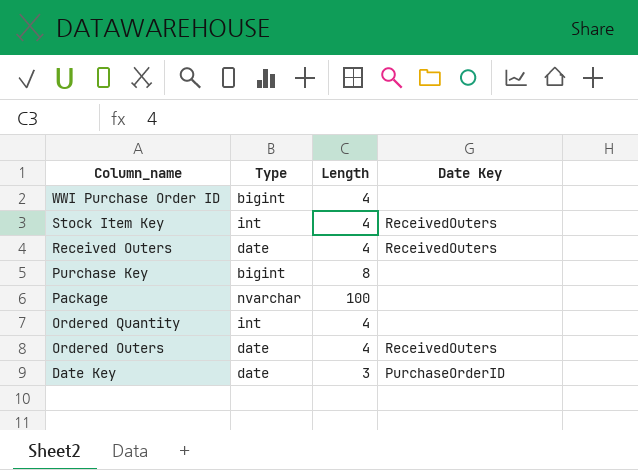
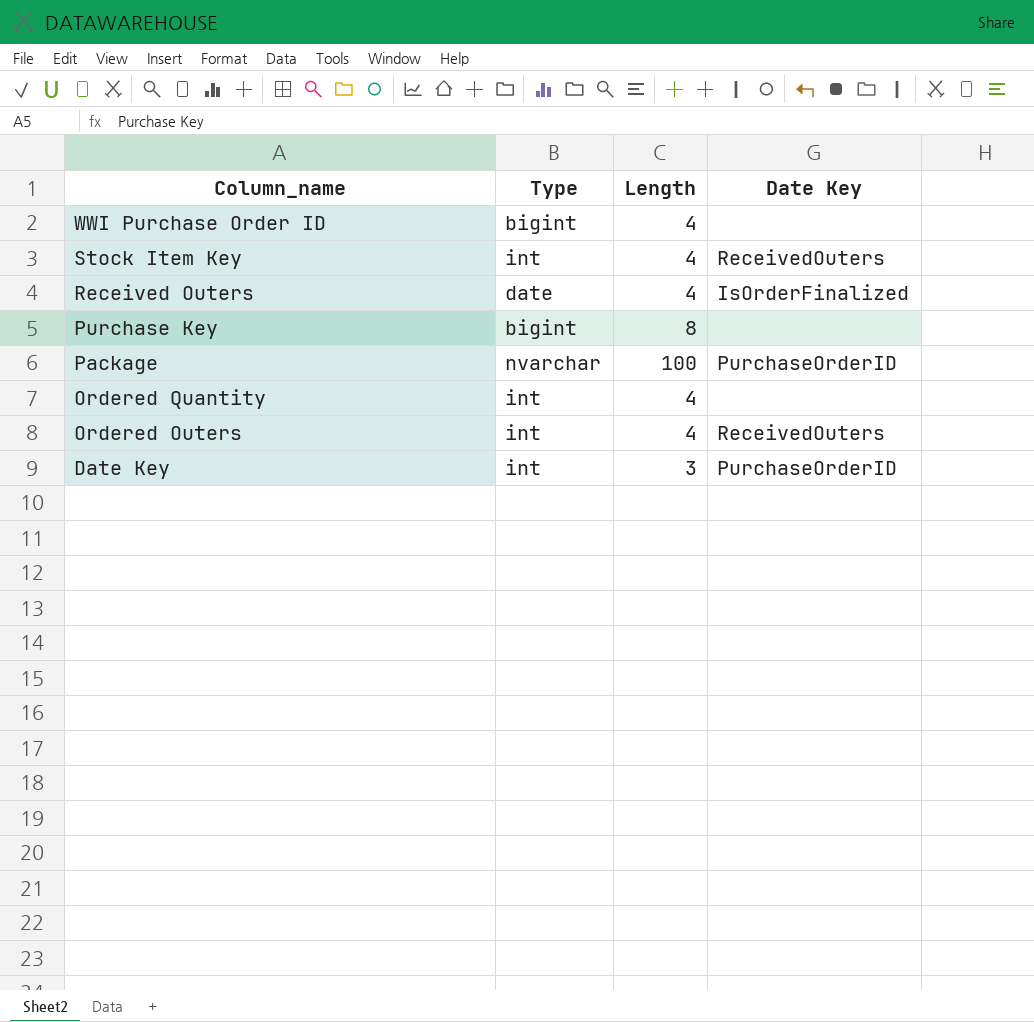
Received Outers | Date Key: ReceivedOuters -> IsOrderFinalized
Package | Date Key: none -> PurchaseOrderID
Ordered Outers | Type: date -> int
Date Key | Type: date -> int

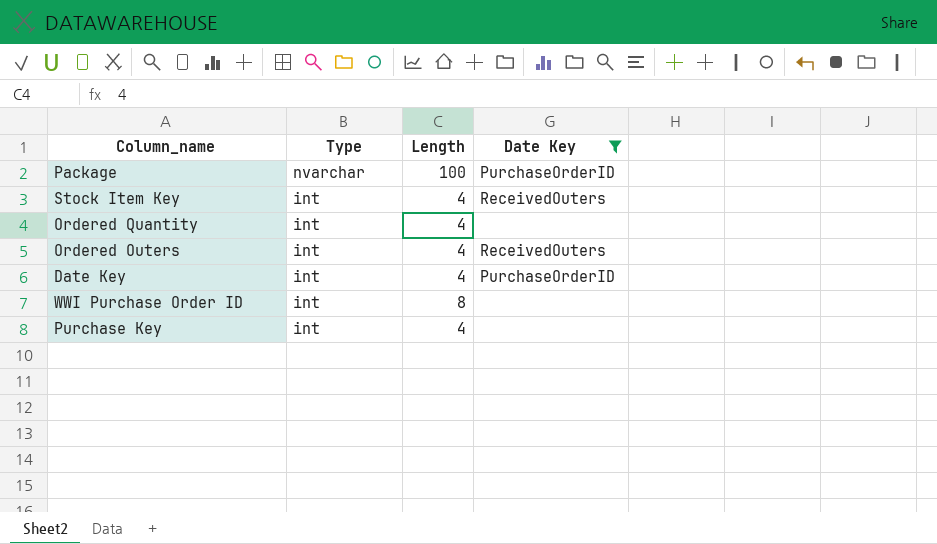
filter: none -> Date Key != IsOrderFinalized
row order: Column_name descending -> Type descending
Date Key | Length: 3 -> 4
WWI Purchase Order ID | Type: bigint -> int
WWI Purchase Order ID | Length: 4 -> 8
Purchase Key | Type: bigint -> int
Purchase Key | Length: 8 -> 4

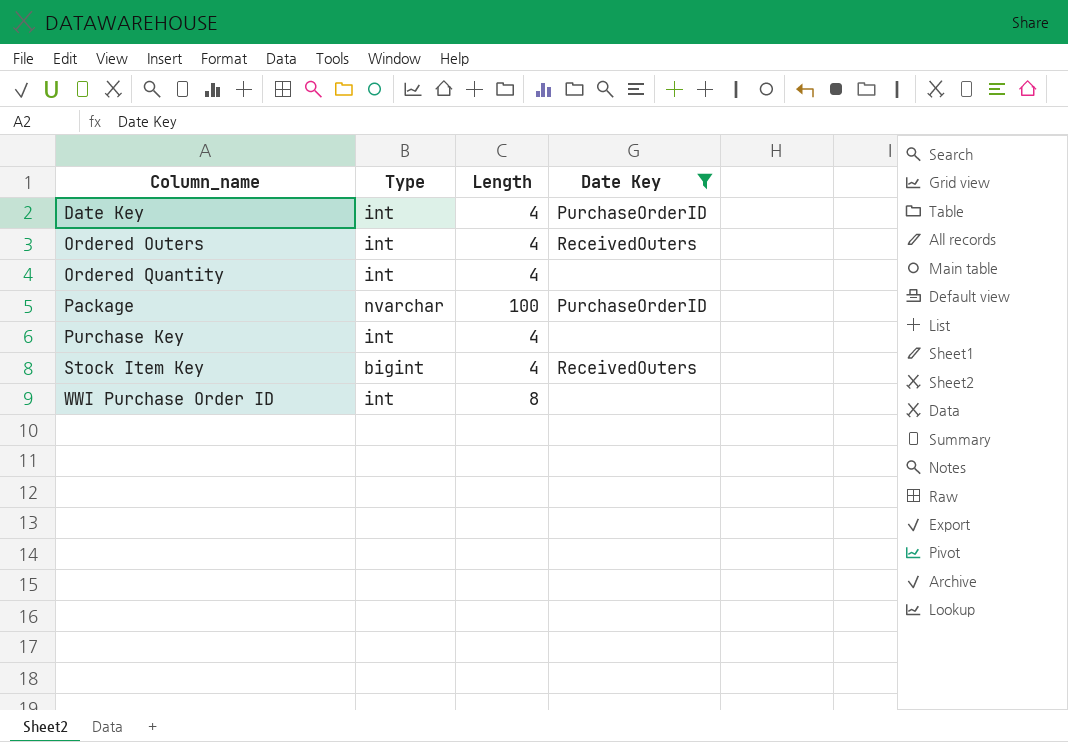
row order: Type descending -> Column_name ascending
Stock Item Key | Type: int -> bigint

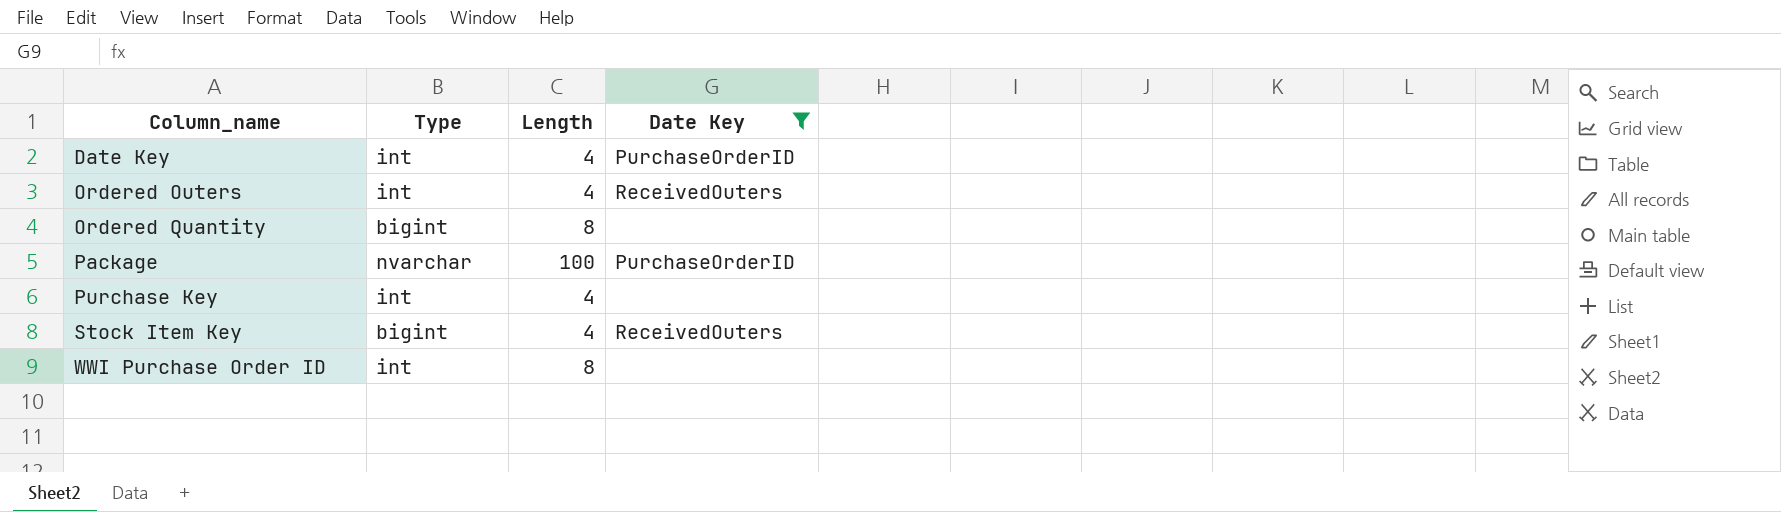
Ordered Quantity | Type: int -> bigint
Ordered Quantity | Length: 4 -> 8

